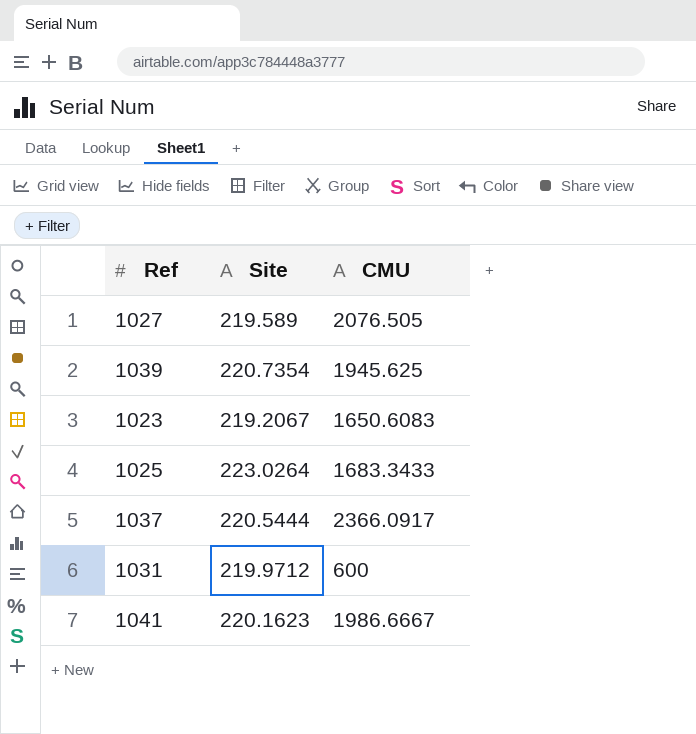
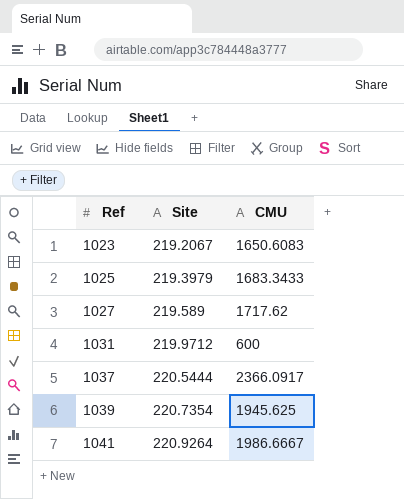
row order: none -> Ref ascending
1025 | Site: 223.0264 -> 219.3979
1027 | CMU: 2076.505 -> 1717.62
1041 | Site: 220.1623 -> 220.9264

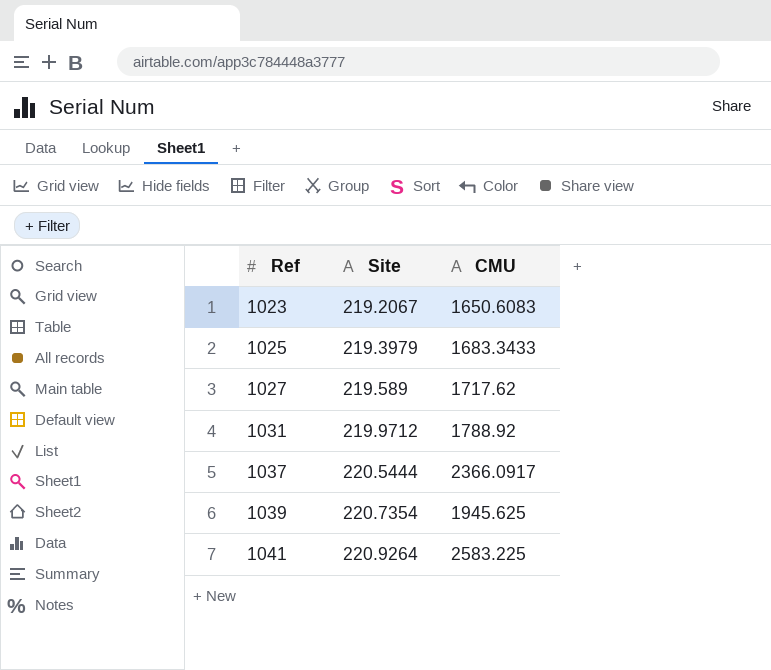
1031 | CMU: 600 -> 1788.92
1041 | CMU: 1986.6667 -> 2583.225

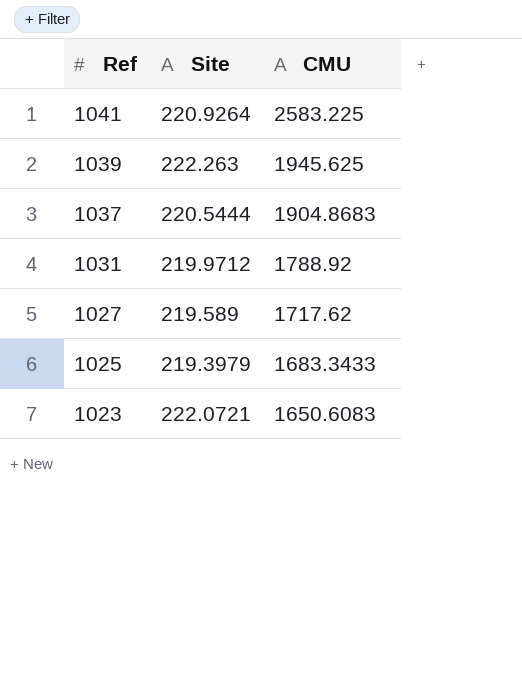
row order: Ref ascending -> Ref descending
1039 | Site: 220.7354 -> 222.263
1037 | CMU: 2366.0917 -> 1904.8683
1023 | Site: 219.2067 -> 222.0721

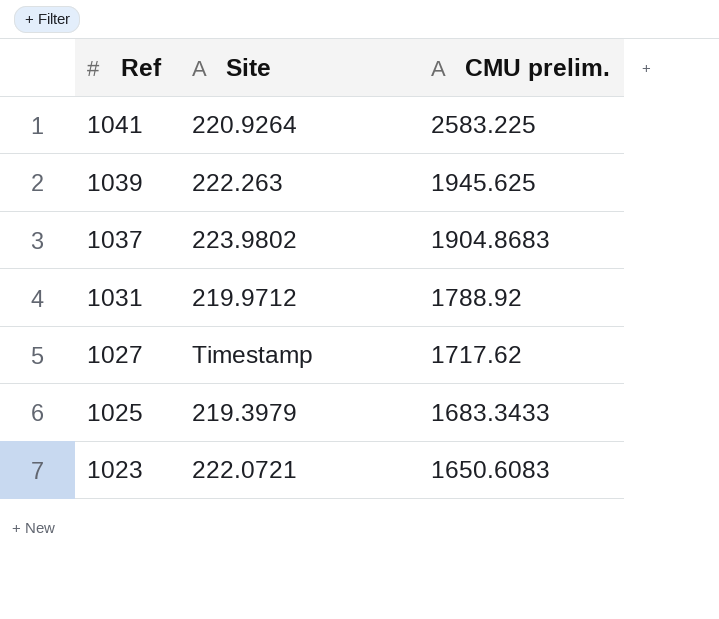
column name: CMU -> CMU prelim.
1037 | Site: 220.5444 -> 223.9802
1027 | Site: 219.589 -> Timestamp

